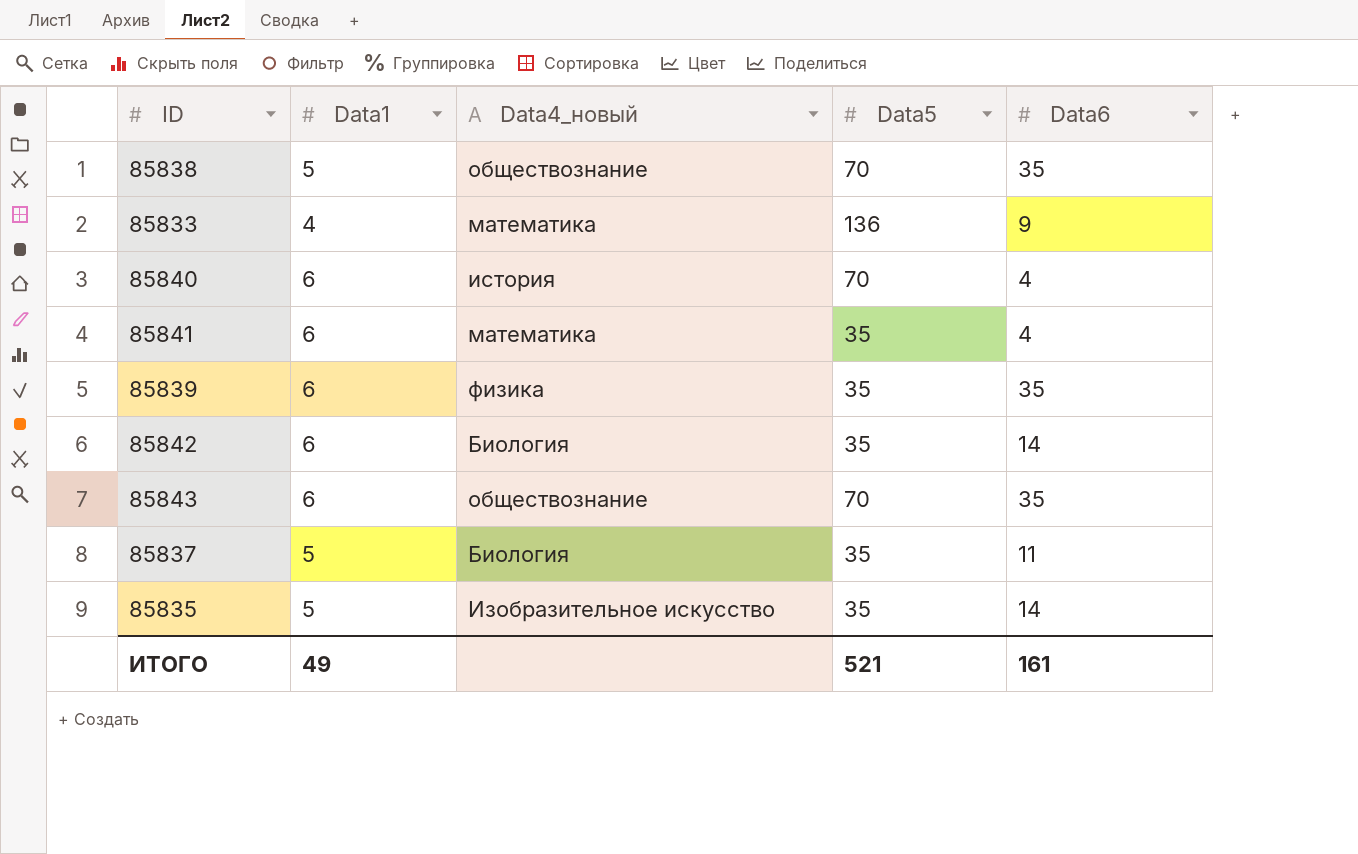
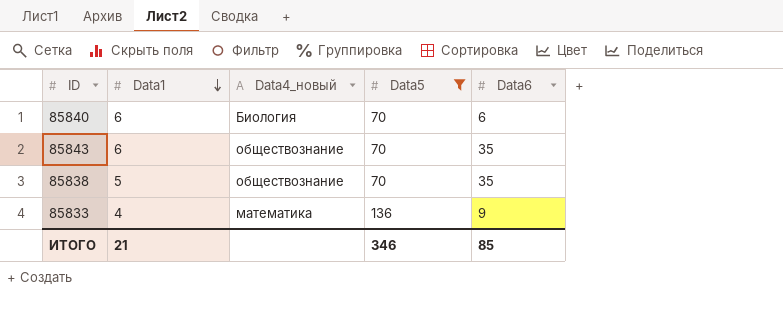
filter: none -> Data5 != 35
row order: none -> Data1 descending
85840 | Data4_новый: история -> Биология
85840 | Data6: 4 -> 6
ИТОГО | Data1: 49 -> 21
ИТОГО | Data5: 521 -> 346
ИТОГО | Data6: 161 -> 85

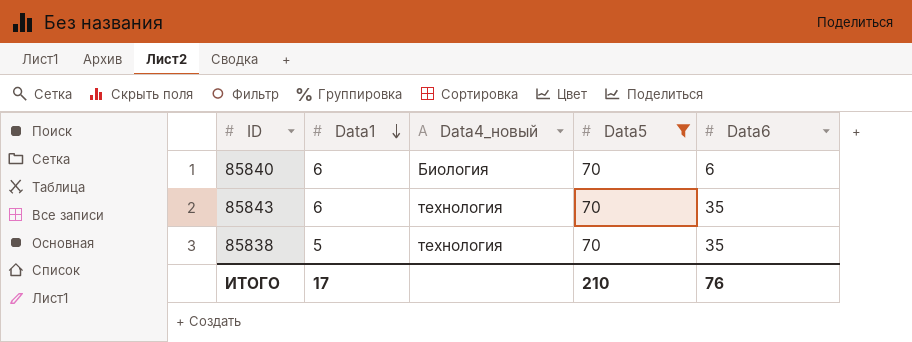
row 85833: 4 | математика | 136 | 9 -> none
85843 | Data4_новый: обществознание -> технология
85838 | Data4_новый: обществознание -> технология
ИТОГО | Data1: 21 -> 17
ИТОГО | Data5: 346 -> 210
ИТОГО | Data6: 85 -> 76

